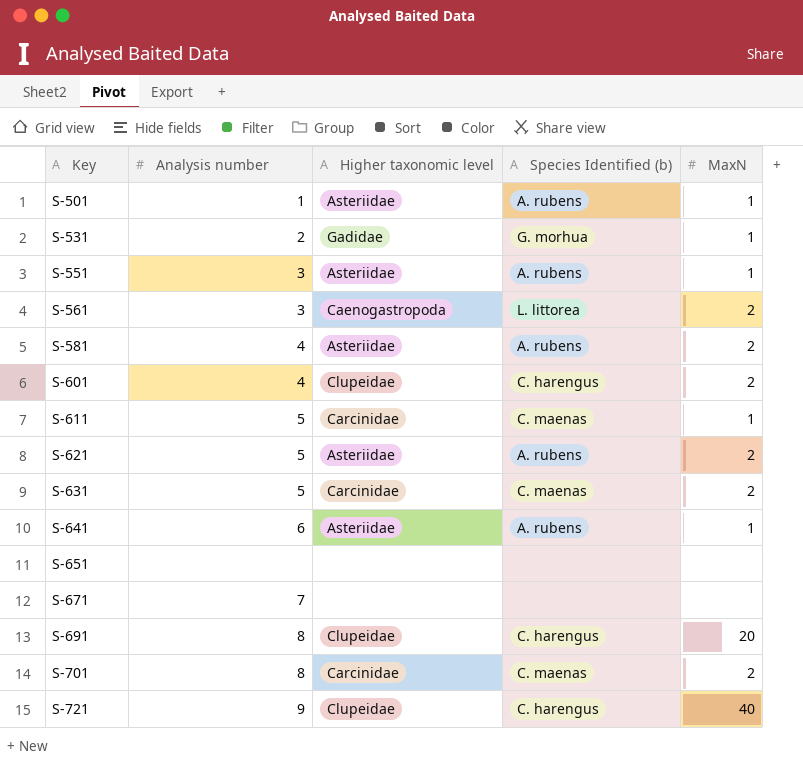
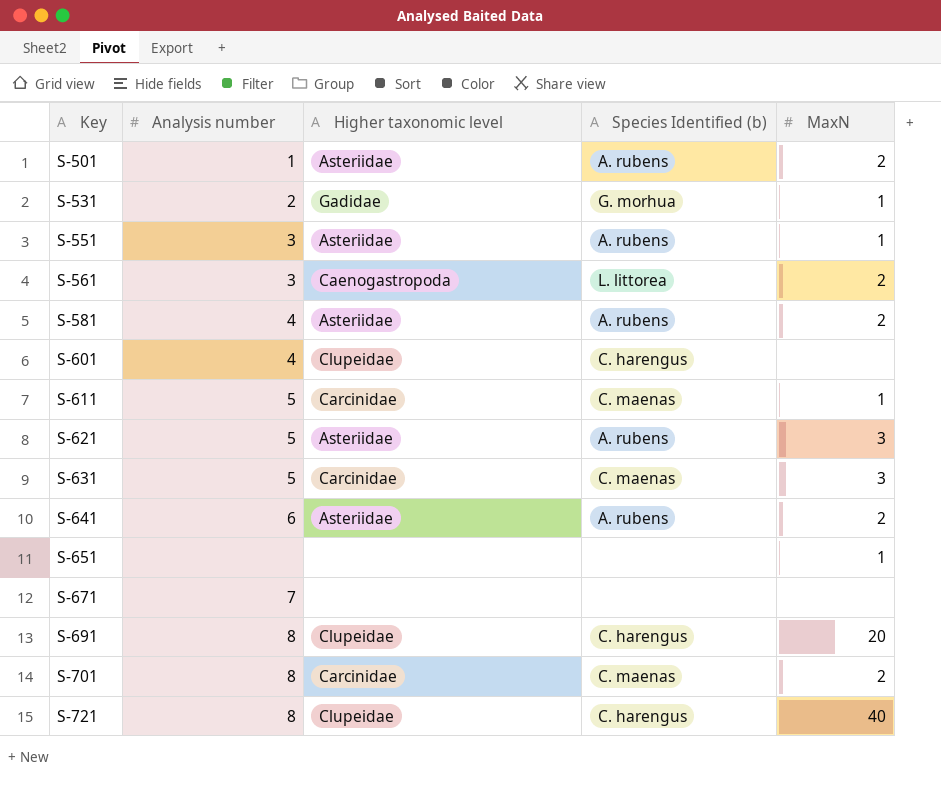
S-501 | MaxN: 1 -> 2
S-601 | MaxN: 2 -> none
S-621 | MaxN: 2 -> 3
S-631 | MaxN: 2 -> 3
S-641 | MaxN: 1 -> 2
S-651 | MaxN: none -> 1
S-721 | Analysis number: 9 -> 8

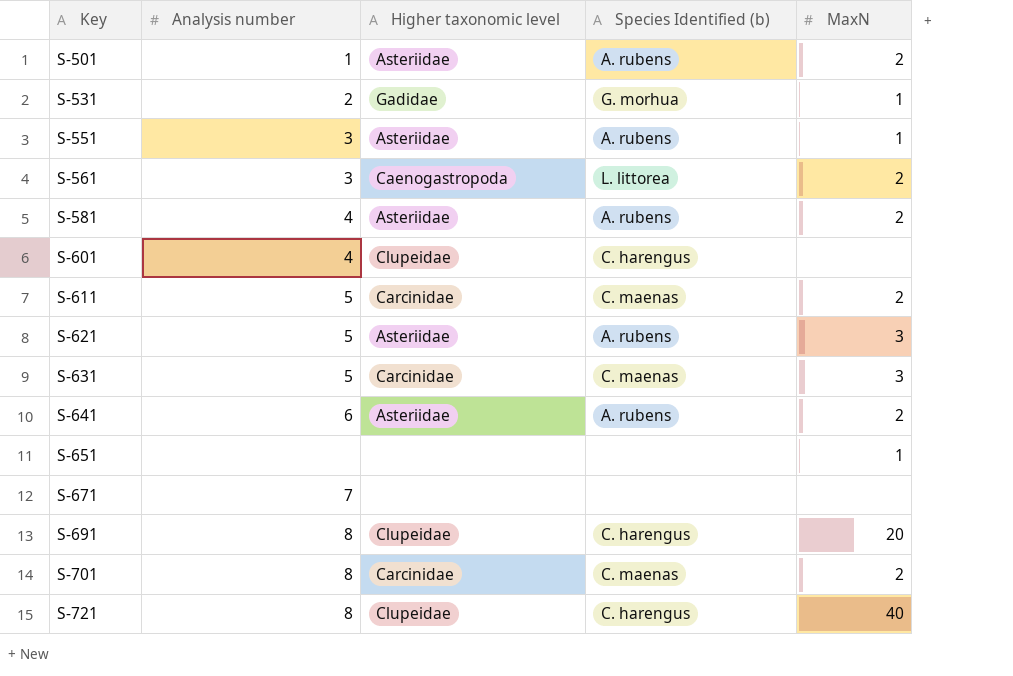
S-611 | MaxN: 1 -> 2

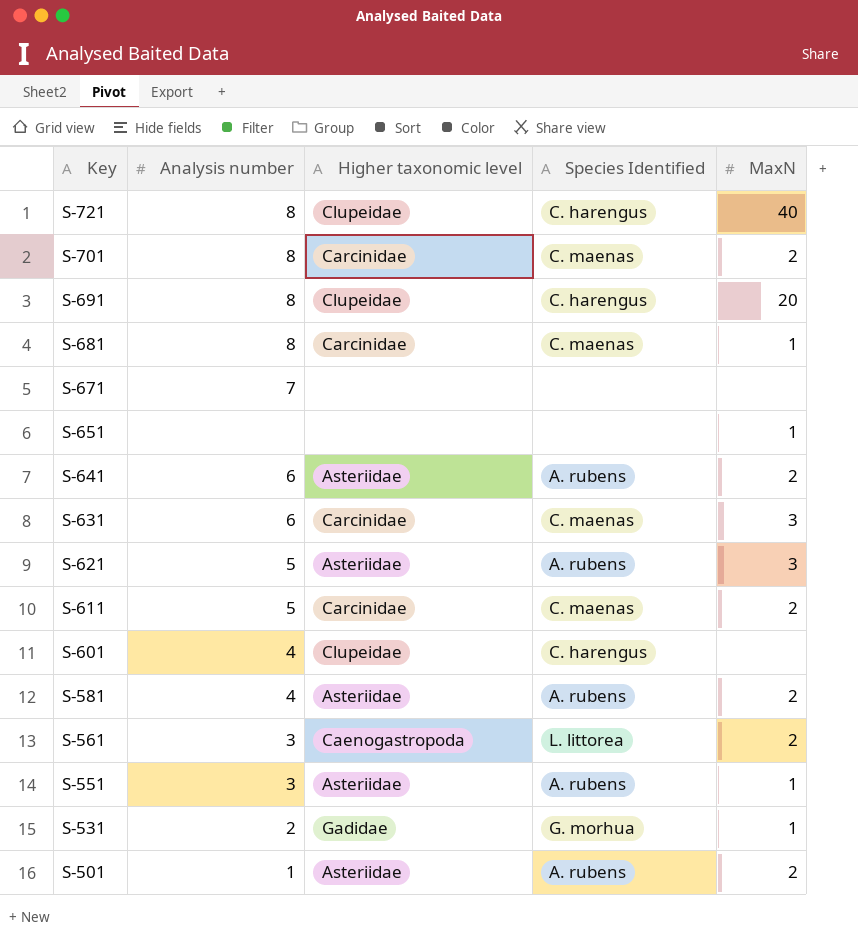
row order: Key ascending -> Key descending
column name: Species Identified (b) -> Species Identified
row S-681: none -> 8 | Carcinidae | C. maenas | 1
S-631 | Analysis number: 5 -> 6

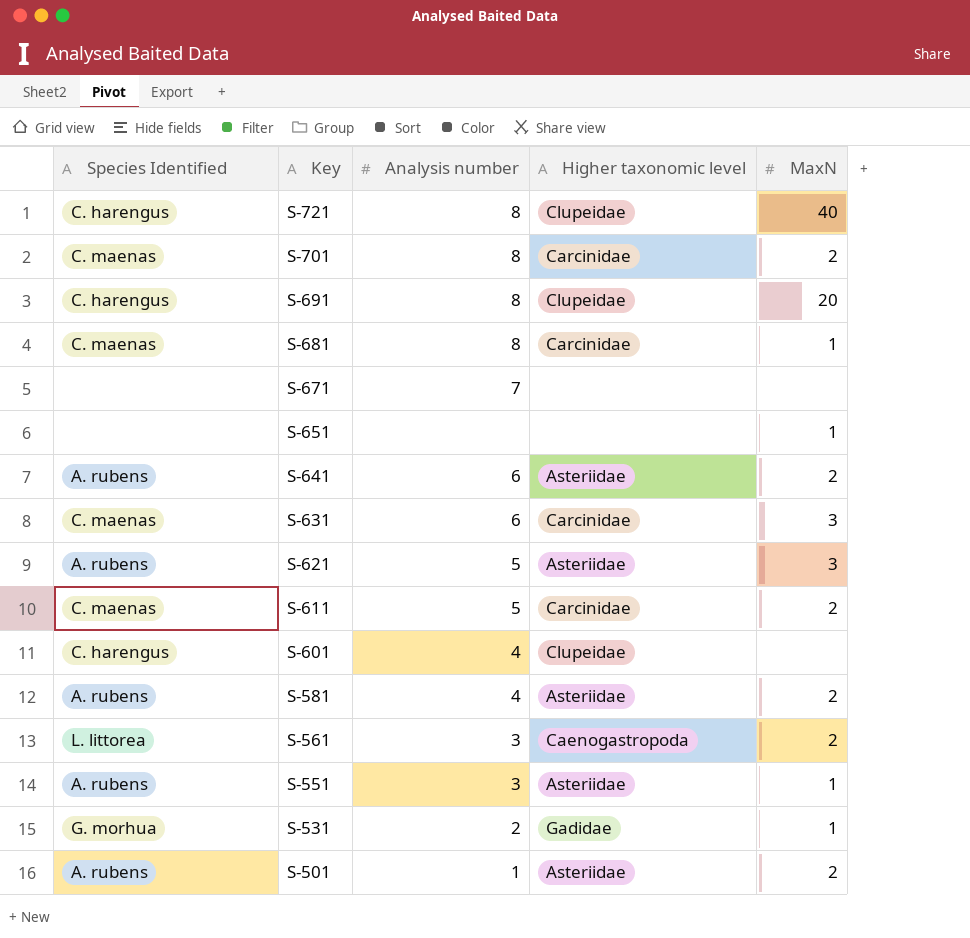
column Species Identified | position: 4 -> 1

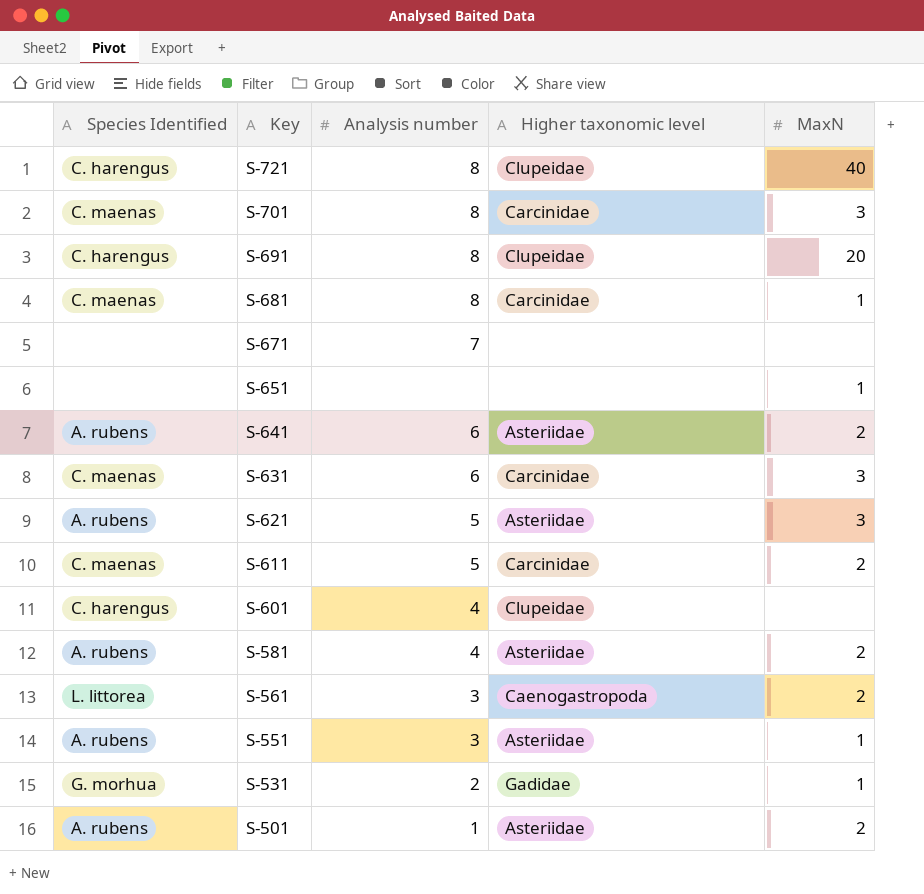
S-701 | MaxN: 2 -> 3

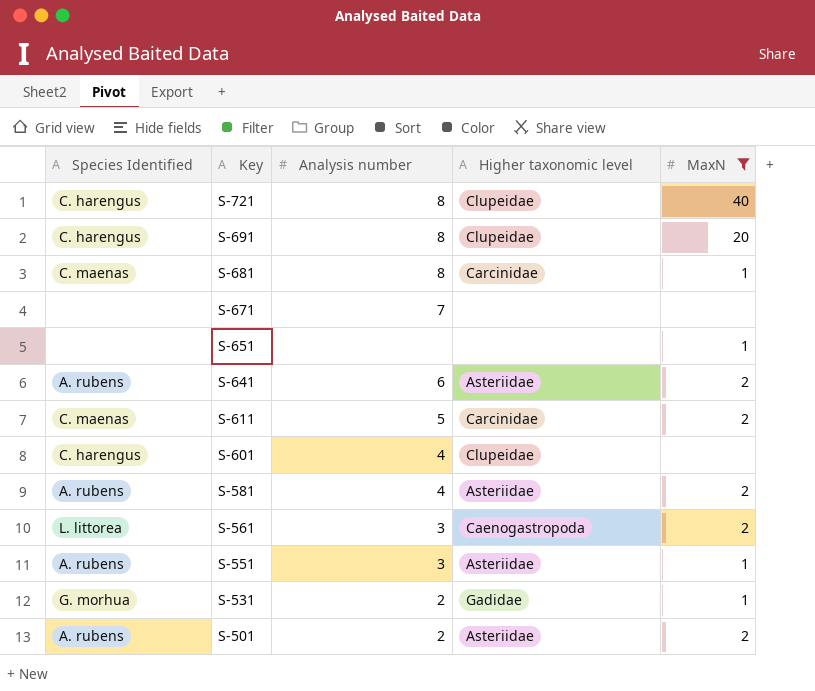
filter: none -> MaxN != 3
S-501 | Analysis number: 1 -> 2

